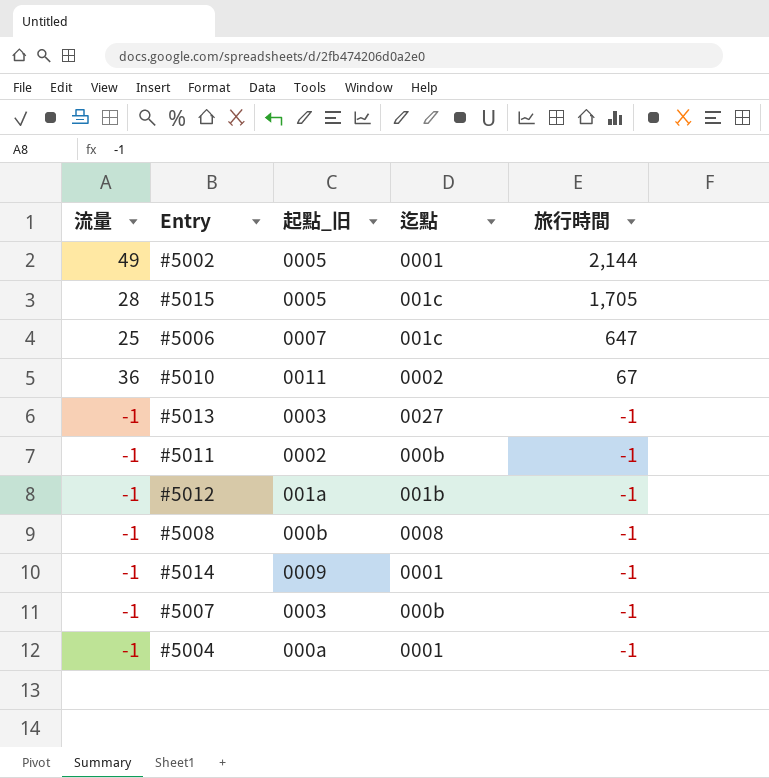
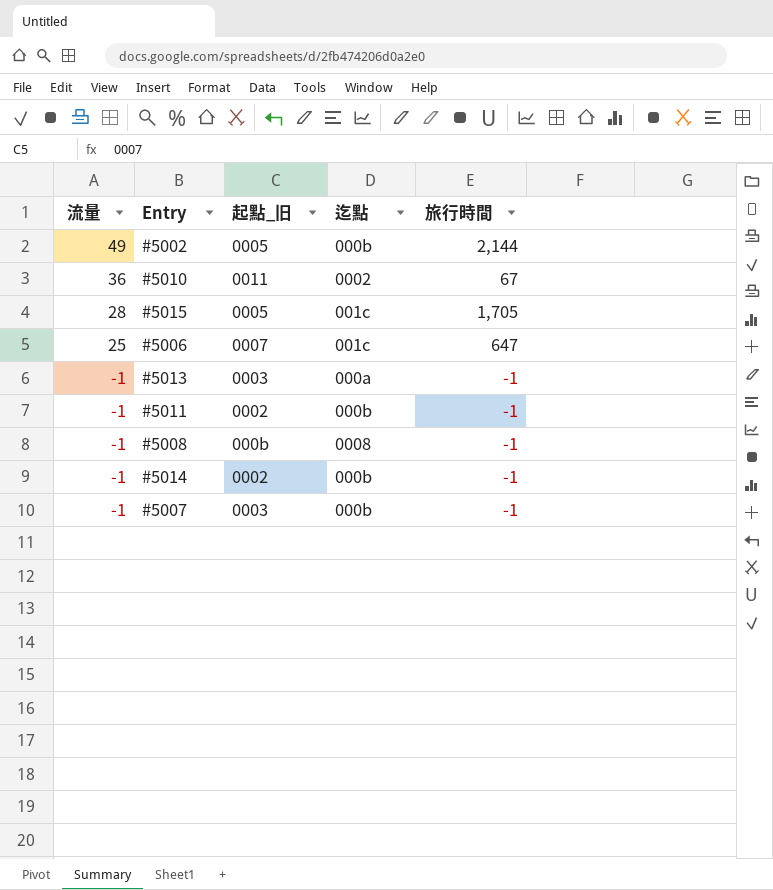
row order: 旅行時間 descending -> 流量 descending
row #5012: -1 | 001a | 001b | -1 -> none
row #5004: -1 | 000a | 0001 | -1 -> none
#5002 | 迄點: 0001 -> 000b
#5013 | 迄點: 0027 -> 000a
#5014 | 起點_旧: 0009 -> 0002
#5014 | 迄點: 0001 -> 000b

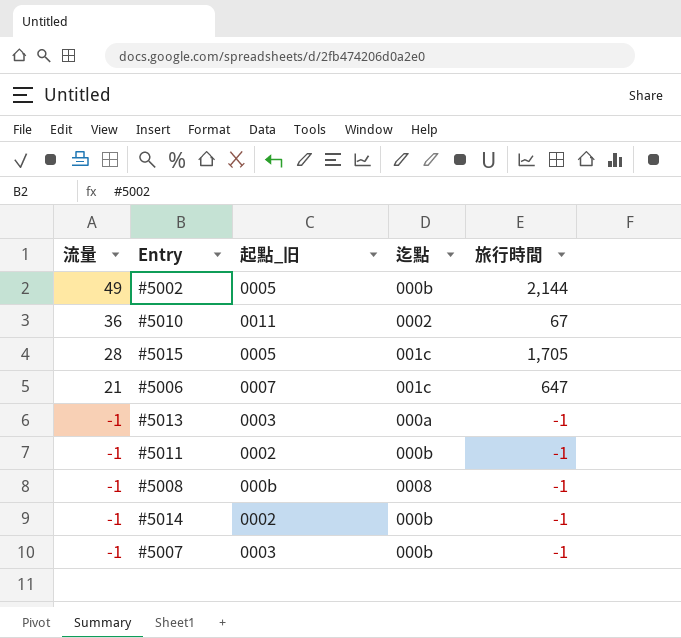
#5006 | 流量: 25 -> 21

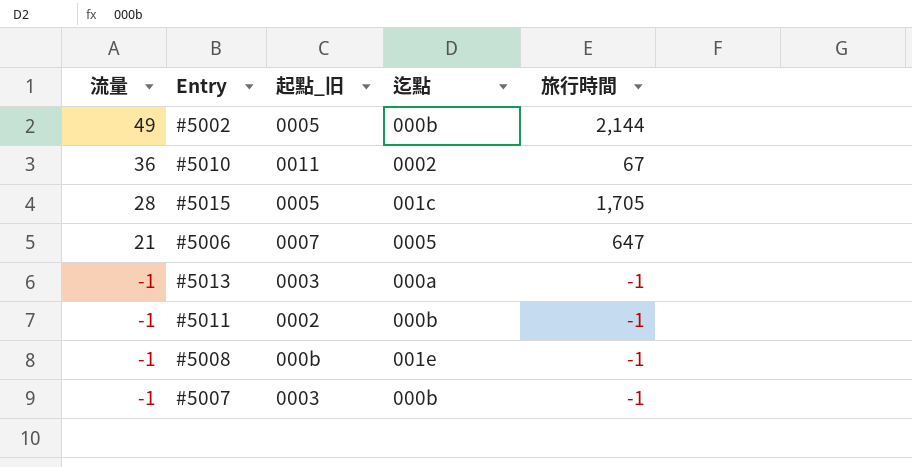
row #5014: -1 | 0002 | 000b | -1 -> none
#5006 | 迄點: 001c -> 0005
#5008 | 迄點: 0008 -> 001e

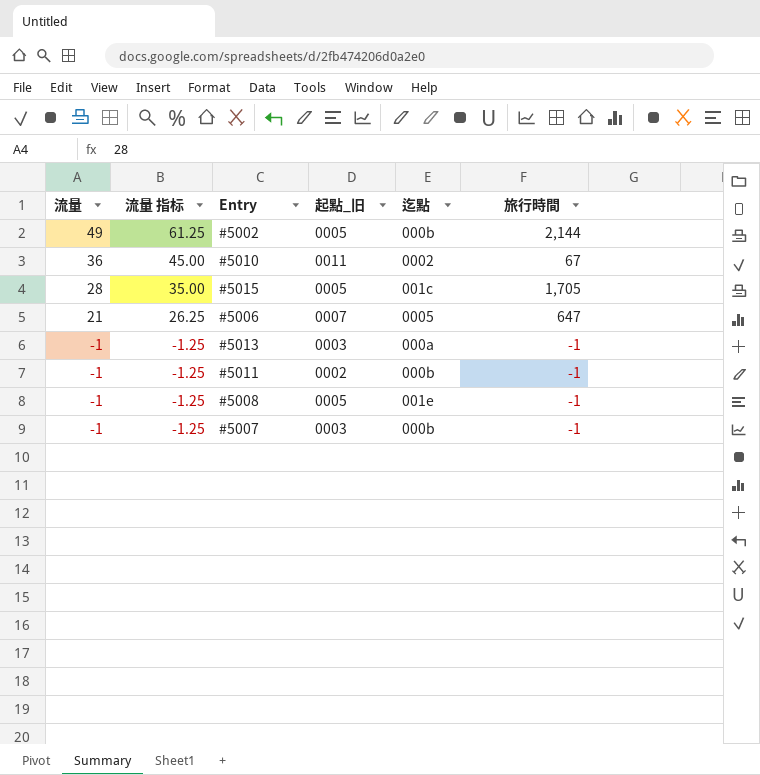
column 流量 指标 | formula: none -> [流量] * 1.25
#5008 | 起點_旧: 000b -> 0005

